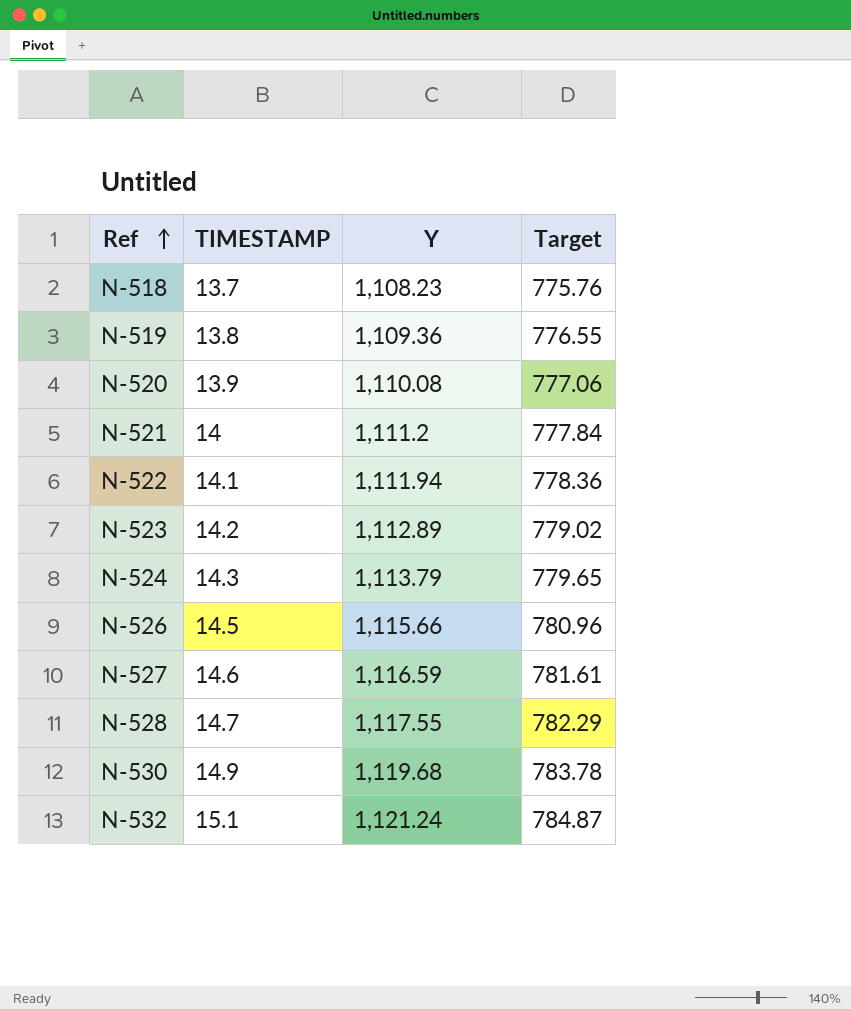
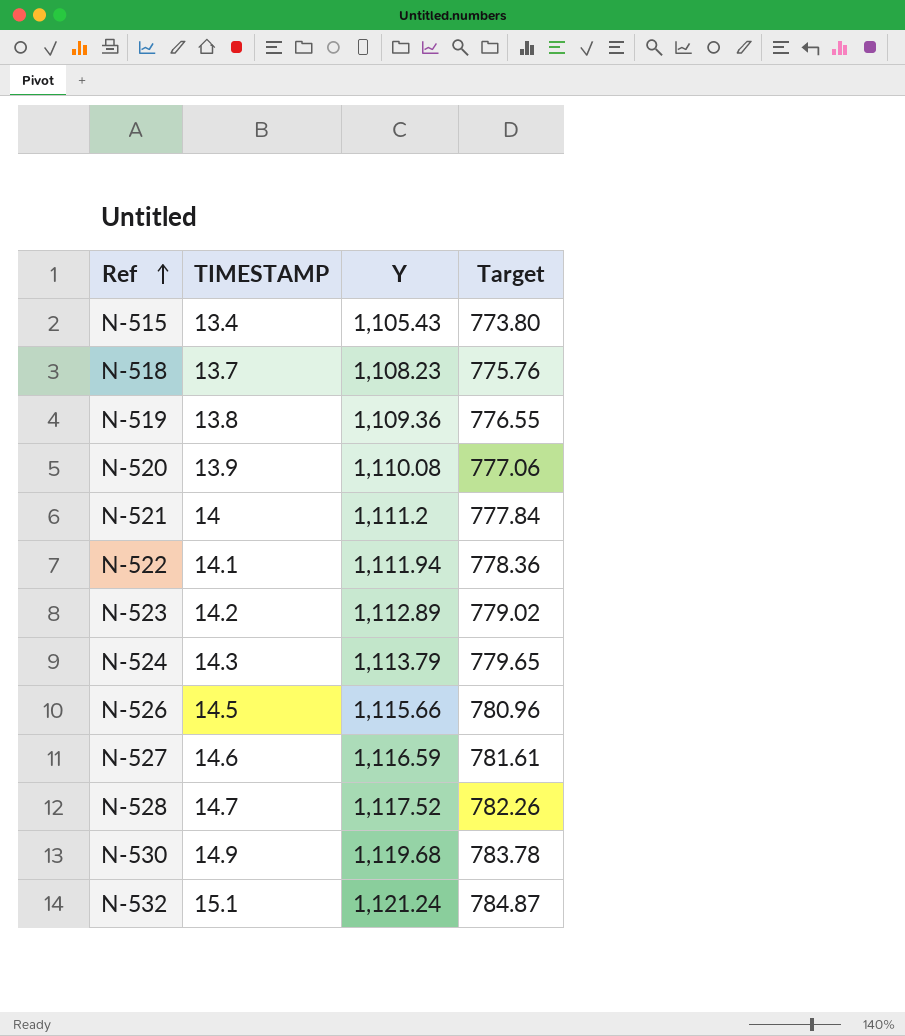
row N-515: none -> 13.4 | 1,105.43 | 773.80
N-528 | Y: 1,117.55 -> 1,117.52
N-528 | Target: 782.29 -> 782.26

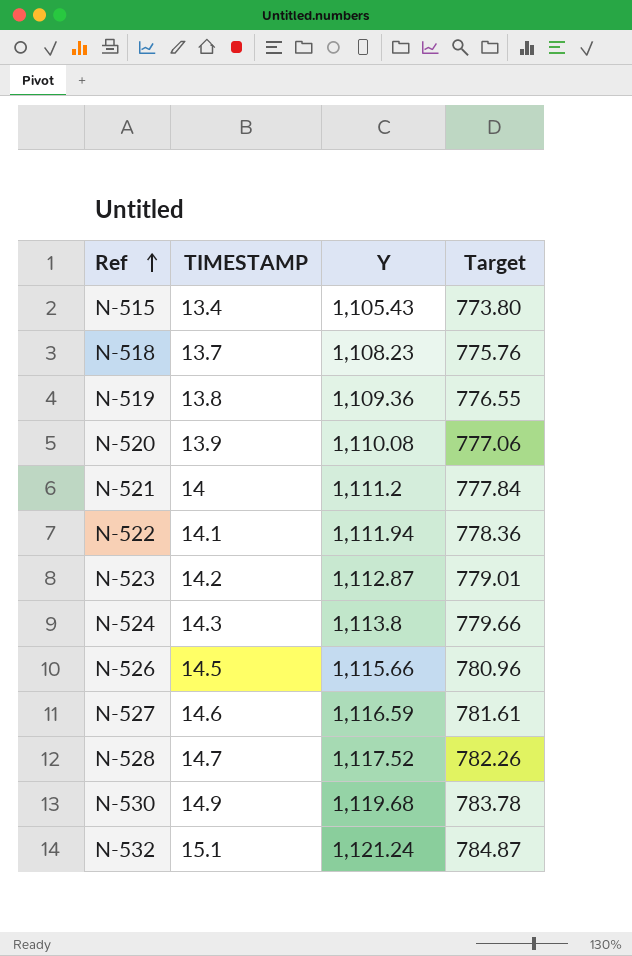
N-523 | Y: 1,112.89 -> 1,112.87
N-523 | Target: 779.02 -> 779.01
N-524 | Y: 1,113.79 -> 1,113.8
N-524 | Target: 779.65 -> 779.66

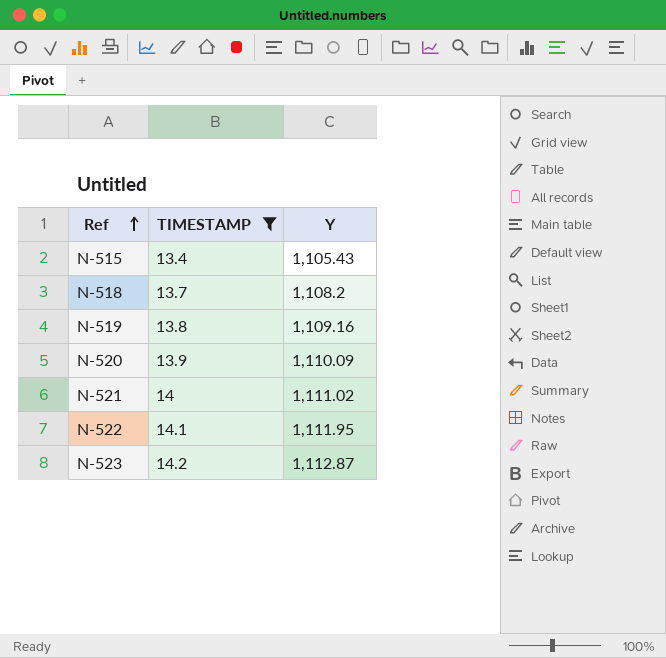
filter: none -> TIMESTAMP <= 14.2
column Target | formula: [Y] * 0.7 -> none
N-518 | Y: 1,108.23 -> 1,108.2
N-519 | Y: 1,109.36 -> 1,109.16
N-520 | Y: 1,110.08 -> 1,110.09
N-521 | Y: 1,111.2 -> 1,111.02
N-522 | Y: 1,111.94 -> 1,111.95

